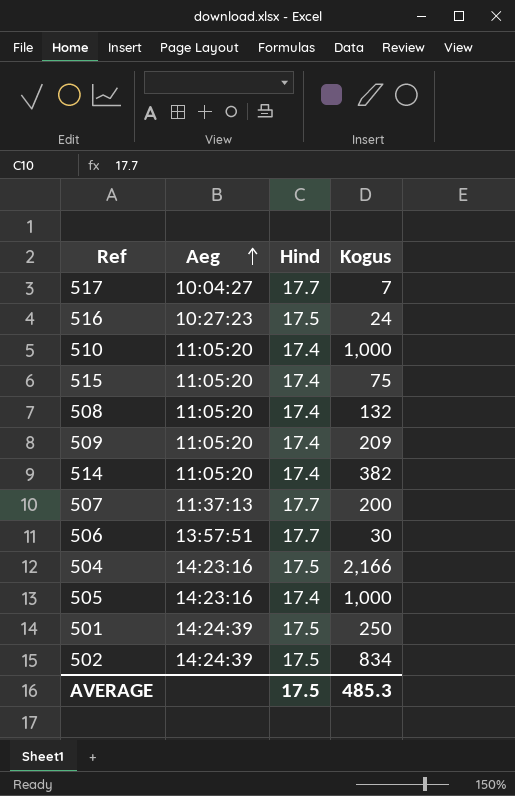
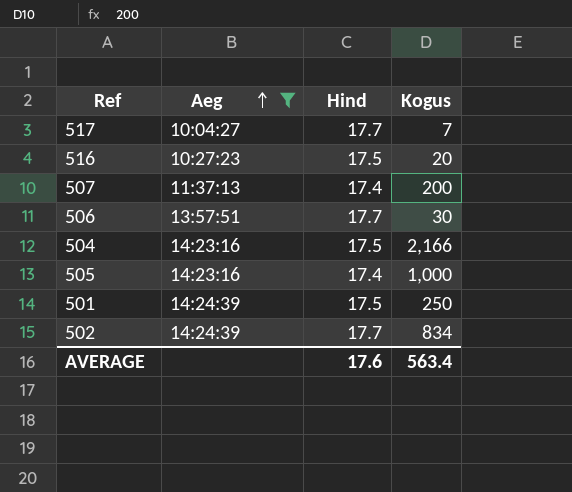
filter: none -> Aeg != 11:05:20
516 | Kogus: 24 -> 20
507 | Hind: 17.7 -> 17.4
502 | Hind: 17.5 -> 17.7
AVERAGE | Hind: 17.5 -> 17.6
AVERAGE | Kogus: 485.3 -> 563.4

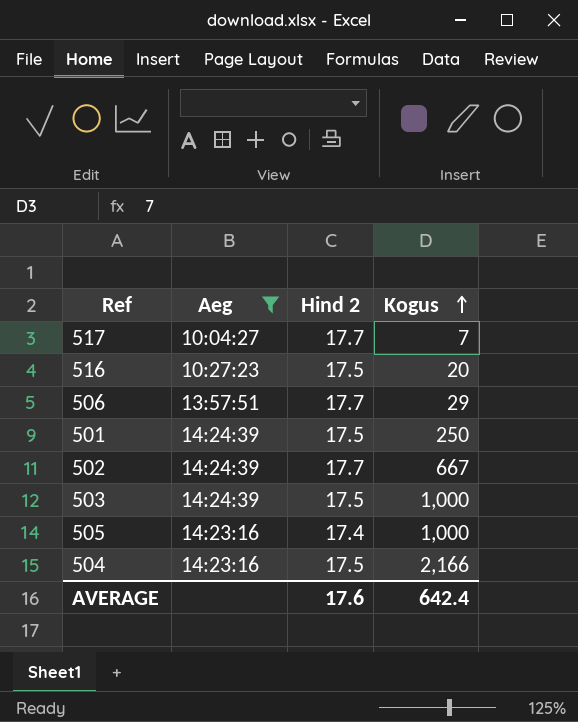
row order: Aeg ascending -> Kogus ascending
column name: Hind -> Hind 2
row 507: 11:37:13 | 17.4 | 200 -> none
506 | Kogus: 30 -> 29
502 | Kogus: 834 -> 667
row 503: none -> 14:24:39 | 17.5 | 1,000
AVERAGE | Kogus: 563.4 -> 642.4

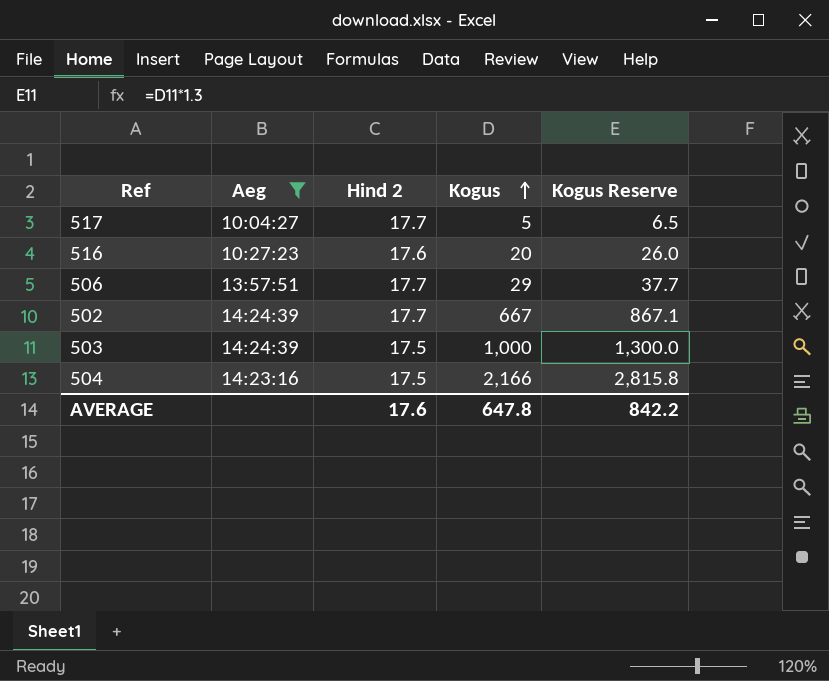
column Kogus Reserve | formula: none -> [Kogus] * 1.3
row 501: 14:24:39 | 17.5 | 250 -> none
row 505: 14:23:16 | 17.4 | 1,000 -> none
517 | Kogus: 7 -> 5
516 | Hind 2: 17.5 -> 17.6
AVERAGE | Kogus: 642.4 -> 647.8

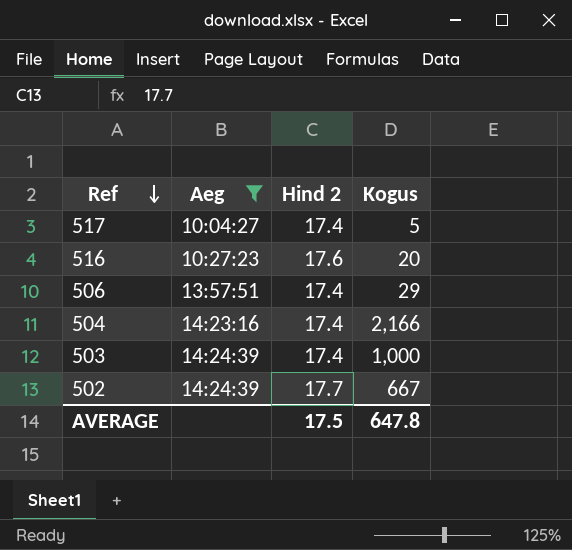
row order: Kogus ascending -> Ref descending
column Kogus Reserve | formula: [Kogus] * 1.3 -> none
517 | Hind 2: 17.7 -> 17.4
506 | Hind 2: 17.7 -> 17.4
504 | Hind 2: 17.5 -> 17.4
503 | Hind 2: 17.5 -> 17.4
AVERAGE | Hind 2: 17.6 -> 17.5

